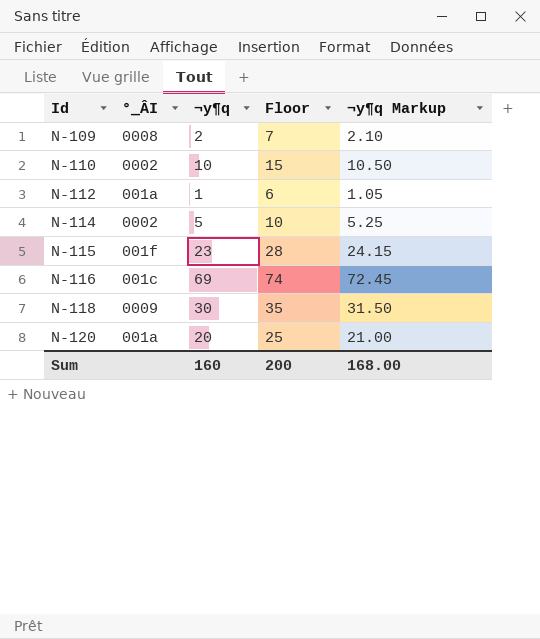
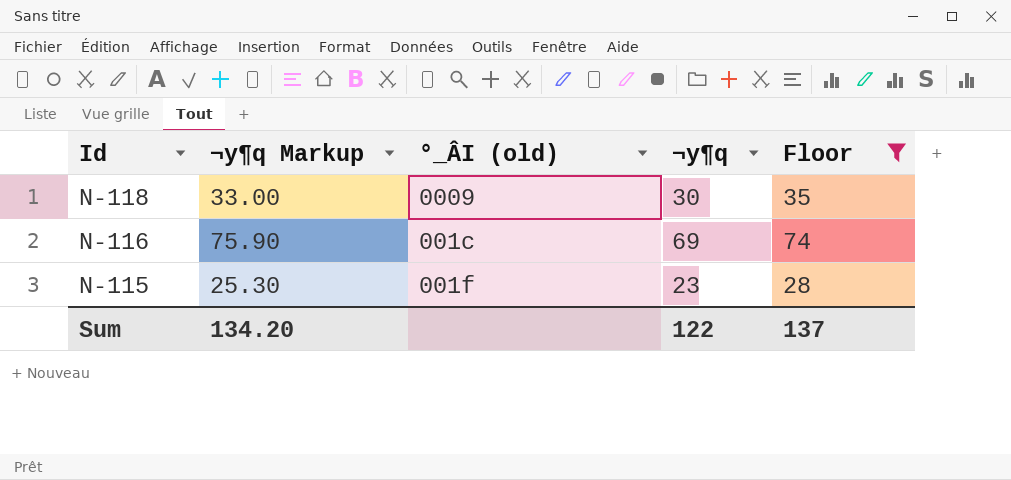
filter: none -> Floor >= 28
row order: Id ascending -> Id descending
column ¬y¶q Markup | formula: [¬y¶q] * 1.05 -> [¬y¶q] * 1.1
column ¬y¶q Markup | position: 5 -> 2
column name: °_ÂI -> °_ÂI (old)
Sum | ¬y¶q Markup: 168.00 -> 134.20
Sum | ¬y¶q: 160 -> 122
Sum | Floor: 200 -> 137

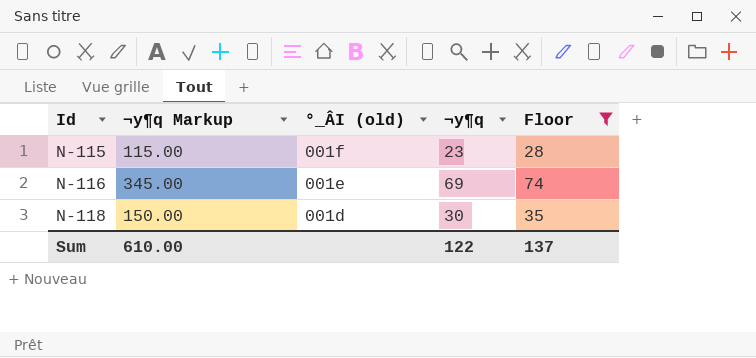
row order: Id descending -> Id ascending
column ¬y¶q Markup | formula: [¬y¶q] * 1.1 -> [¬y¶q] * 5
N-116 | °_ÂI (old): 001c -> 001e
N-118 | °_ÂI (old): 0009 -> 001d
Sum | ¬y¶q Markup: 134.20 -> 610.00

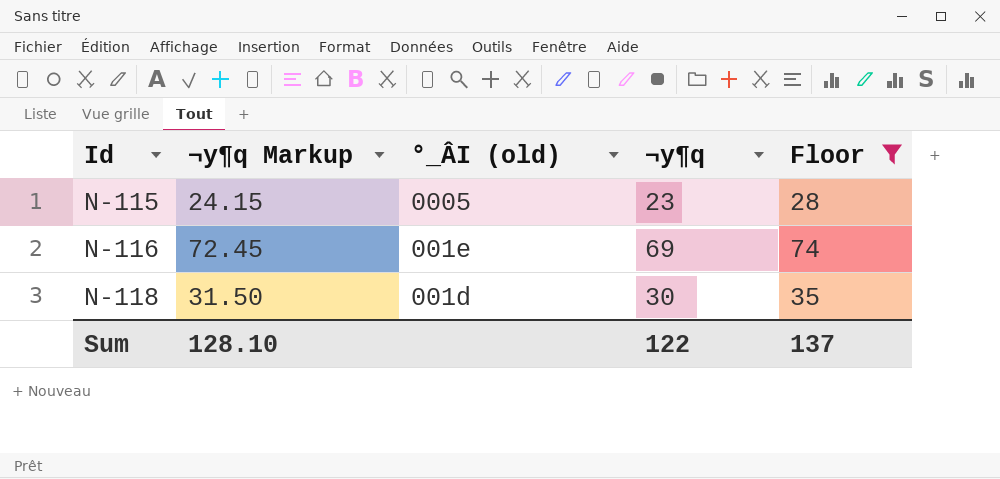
column ¬y¶q Markup | formula: [¬y¶q] * 5 -> [¬y¶q] * 1.05
N-115 | °_ÂI (old): 001f -> 0005
Sum | ¬y¶q Markup: 610.00 -> 128.10

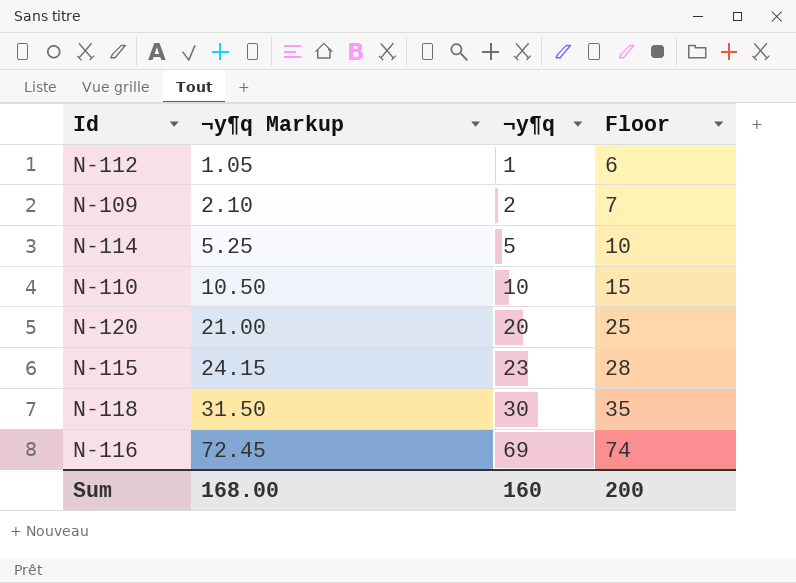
filter: Floor >= 28 -> none
row order: Id ascending -> ¬y¶q Markup ascending
column °_ÂI (old) | position: 3 -> none
Sum | ¬y¶q Markup: 128.10 -> 168.00
Sum | ¬y¶q: 122 -> 160
Sum | Floor: 137 -> 200

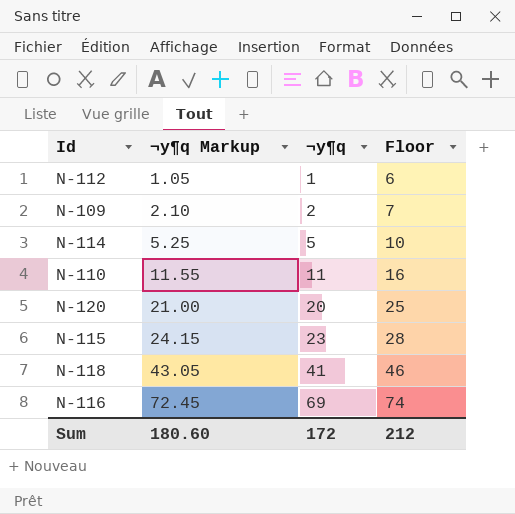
N-110 | ¬y¶q Markup: 10.50 -> 11.55
N-110 | ¬y¶q: 10 -> 11
N-110 | Floor: 15 -> 16
N-118 | ¬y¶q Markup: 31.50 -> 43.05
N-118 | ¬y¶q: 30 -> 41
N-118 | Floor: 35 -> 46
Sum | ¬y¶q Markup: 168.00 -> 180.60
Sum | ¬y¶q: 160 -> 172
Sum | Floor: 200 -> 212

